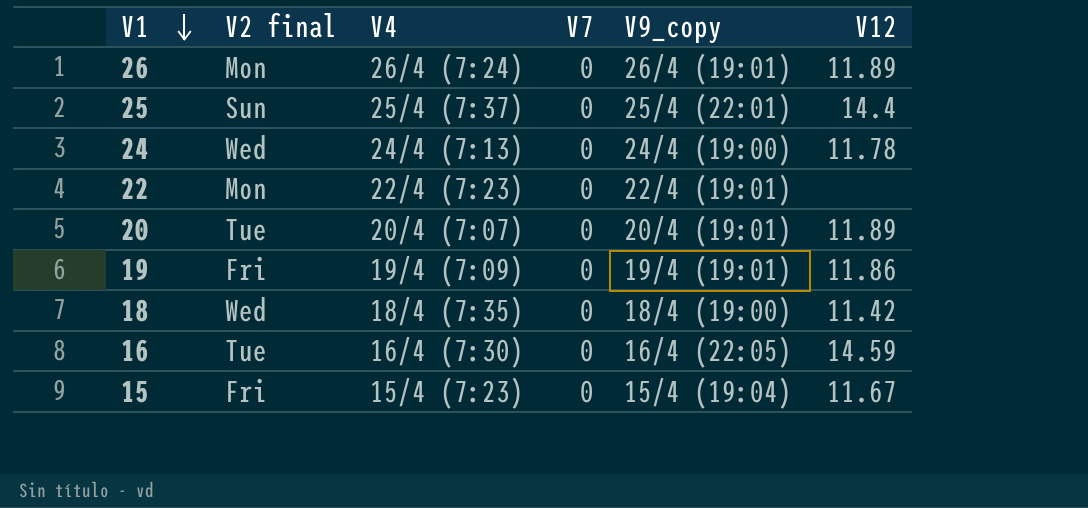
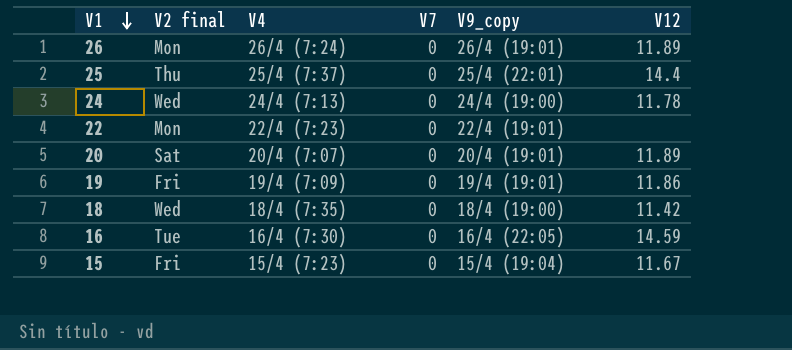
25 | V2 final: Sun -> Thu
20 | V2 final: Tue -> Sat

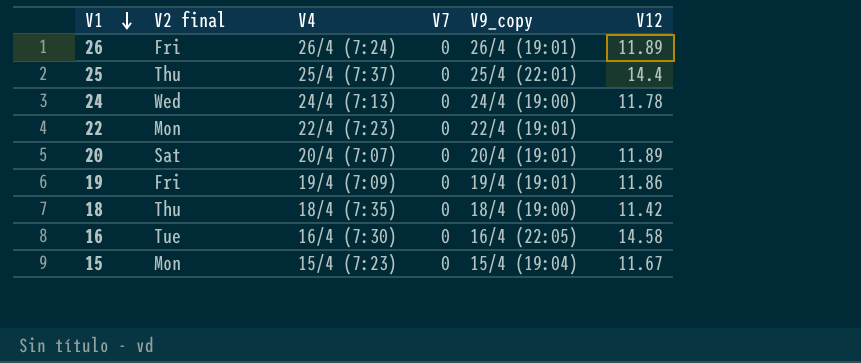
26 | V2 final: Mon -> Fri
18 | V2 final: Wed -> Thu
16 | V12: 14.59 -> 14.58
15 | V2 final: Fri -> Mon

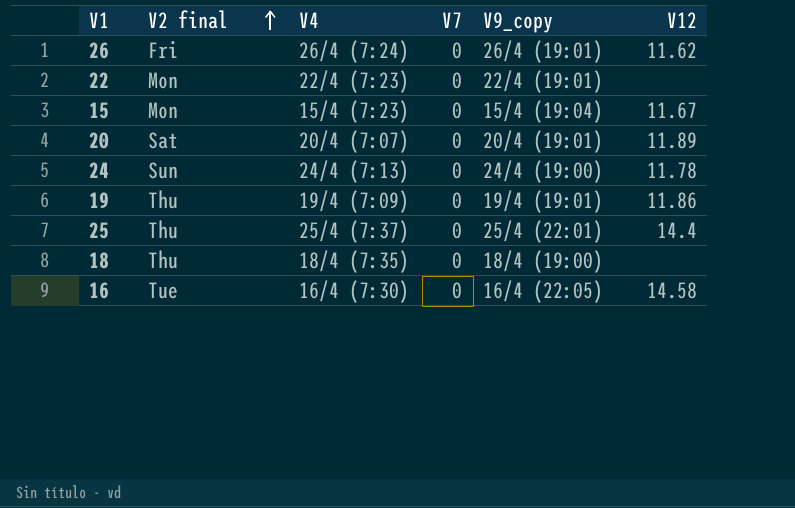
row order: V1 descending -> V2 final ascending
26 | V12: 11.89 -> 11.62
24 | V2 final: Wed -> Sun
19 | V2 final: Fri -> Thu
18 | V12: 11.42 -> none

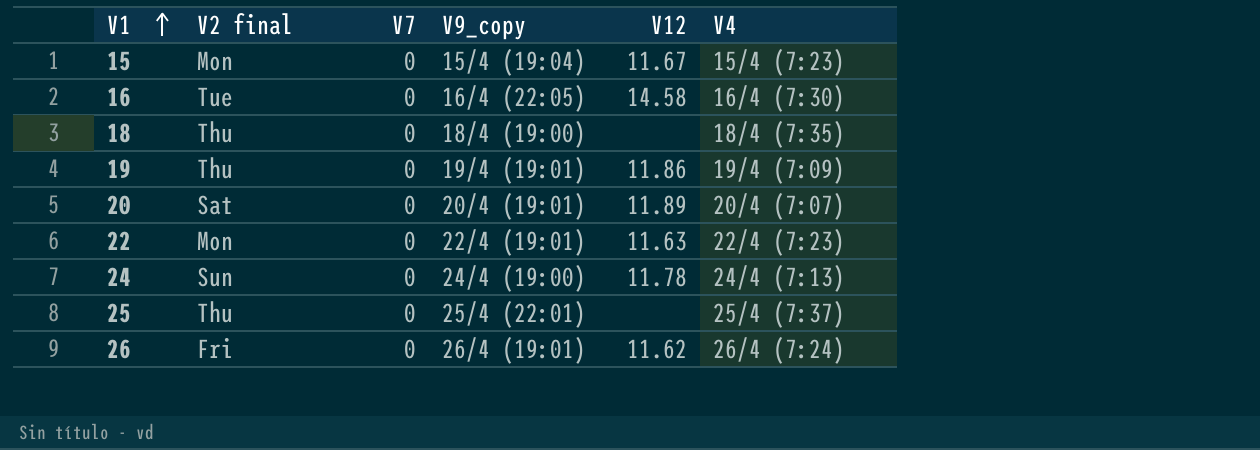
row order: V2 final ascending -> V1 ascending
column V4 | position: 3 -> 6
22 | V12: none -> 11.63
25 | V12: 14.4 -> none

